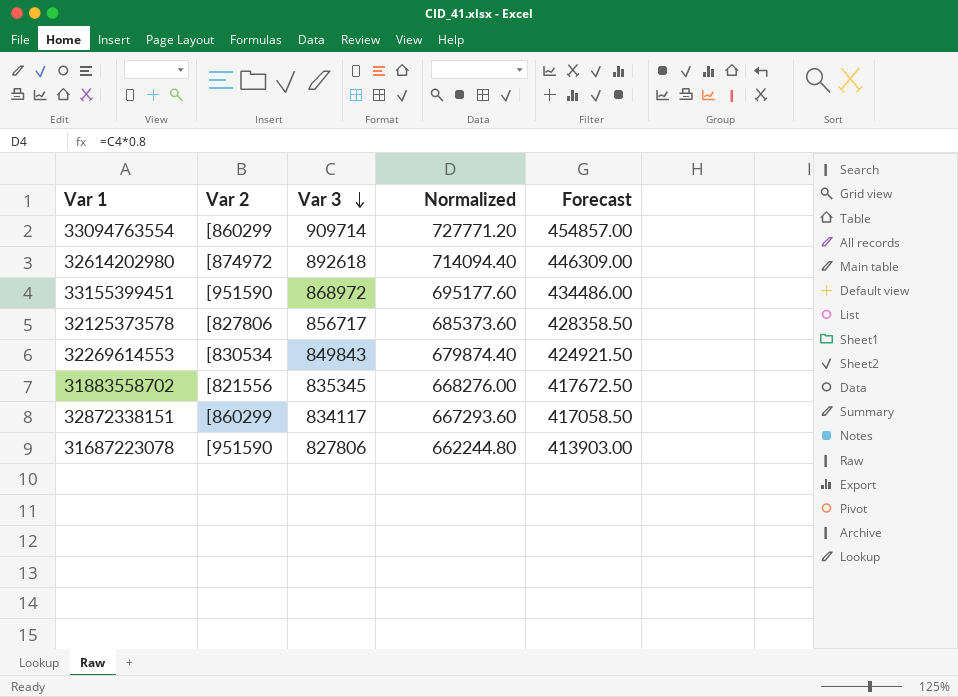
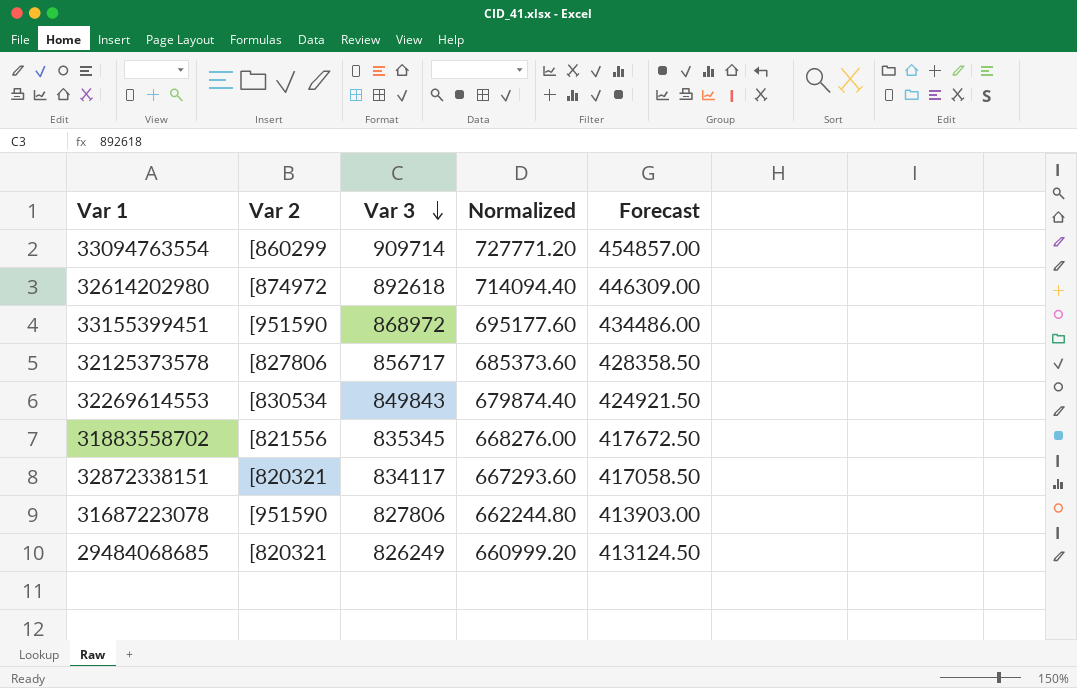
32872338151 | Var 2: [860299 -> [820321
row 29484068685: none -> [820321 | 826249 | 660999.20 | 413124.50

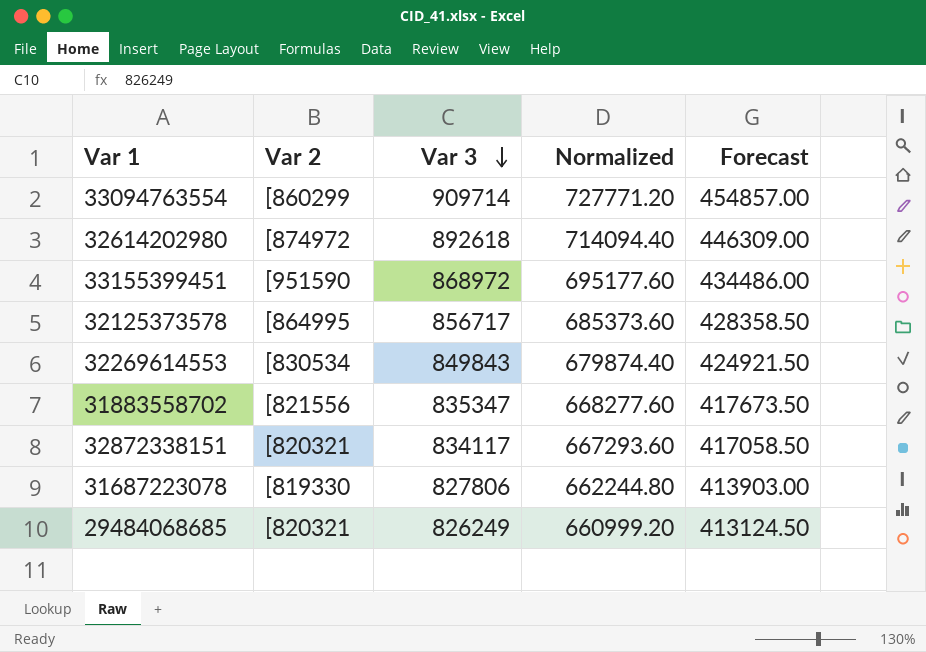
32125373578 | Var 2: [827806 -> [864995
31883558702 | Var 3: 835345 -> 835347
31883558702 | Normalized: 668276.00 -> 668277.60
31883558702 | Forecast: 417672.50 -> 417673.50
31687223078 | Var 2: [951590 -> [819330

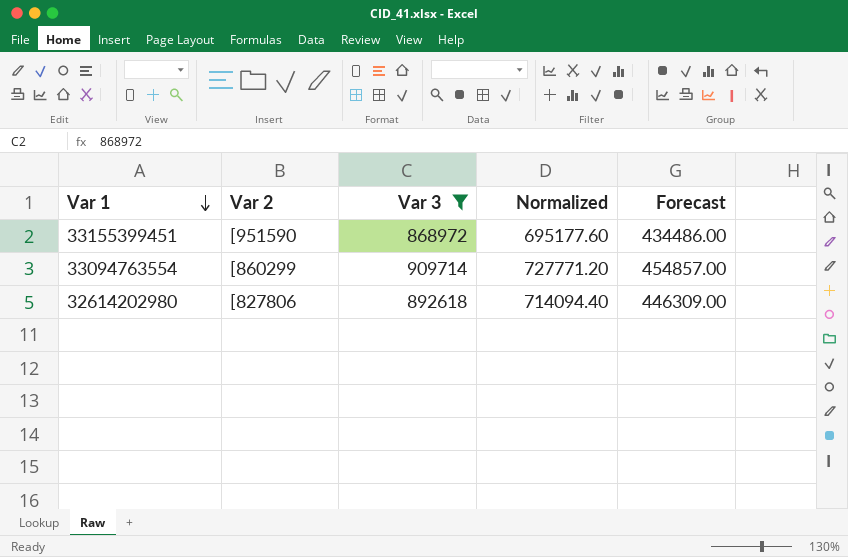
filter: none -> Var 3 >= 868972
row order: Var 3 descending -> Var 1 descending
32614202980 | Var 2: [874972 -> [827806

